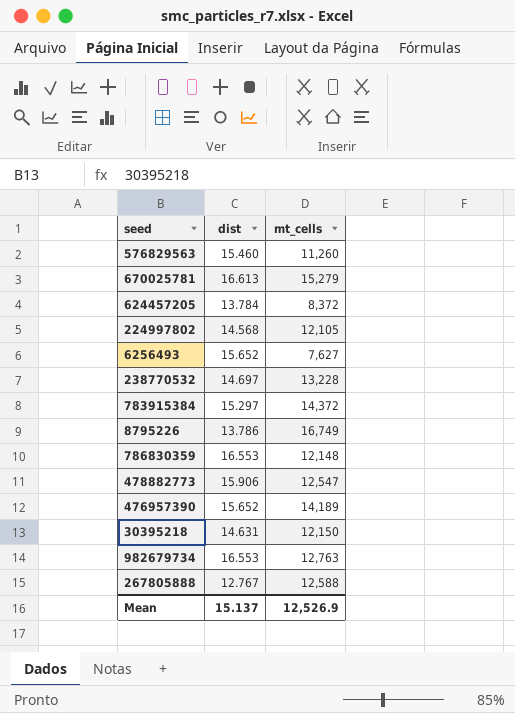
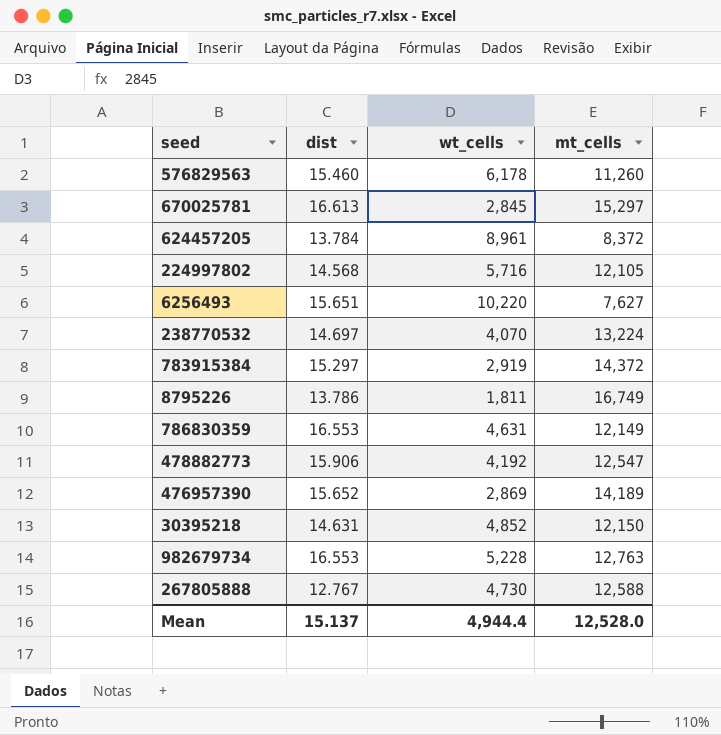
column wt_cells | position: none -> 3
670025781 | mt_cells: 15,279 -> 15,297
6256493 | dist: 15.652 -> 15.651
238770532 | mt_cells: 13,228 -> 13,224
786830359 | mt_cells: 12,148 -> 12,149
Mean | mt_cells: 12,526.9 -> 12,528.0

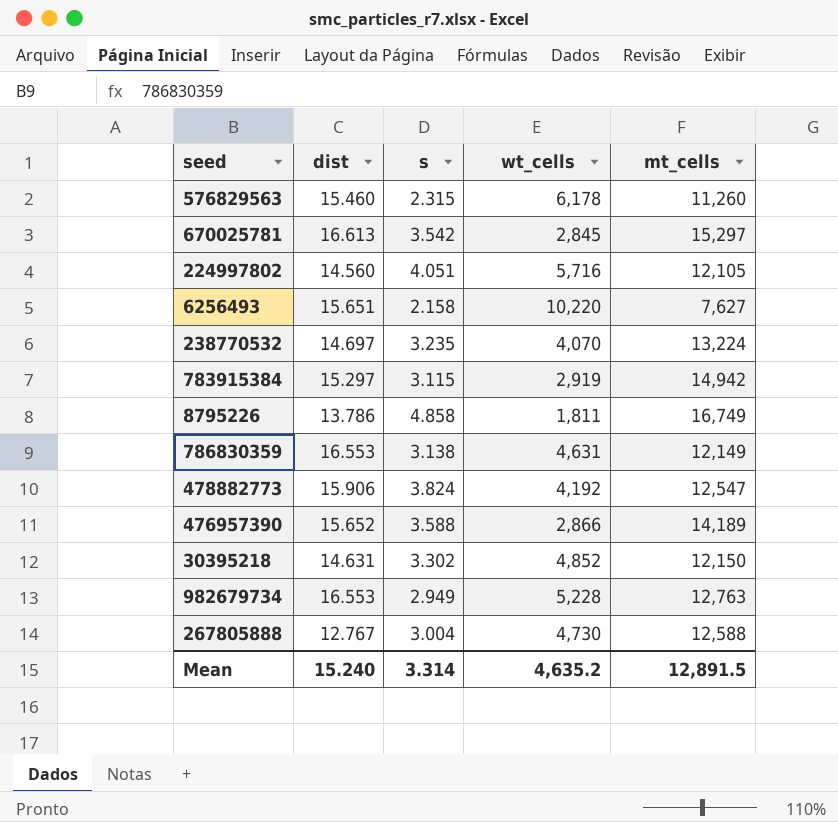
column s | position: none -> 3
row 624457205: 13.784 | 8,961 | 8,372 -> none
224997802 | dist: 14.568 -> 14.560
783915384 | mt_cells: 14,372 -> 14,942
476957390 | wt_cells: 2,869 -> 2,866
Mean | dist: 15.137 -> 15.240
Mean | wt_cells: 4,944.4 -> 4,635.2
Mean | mt_cells: 12,528.0 -> 12,891.5

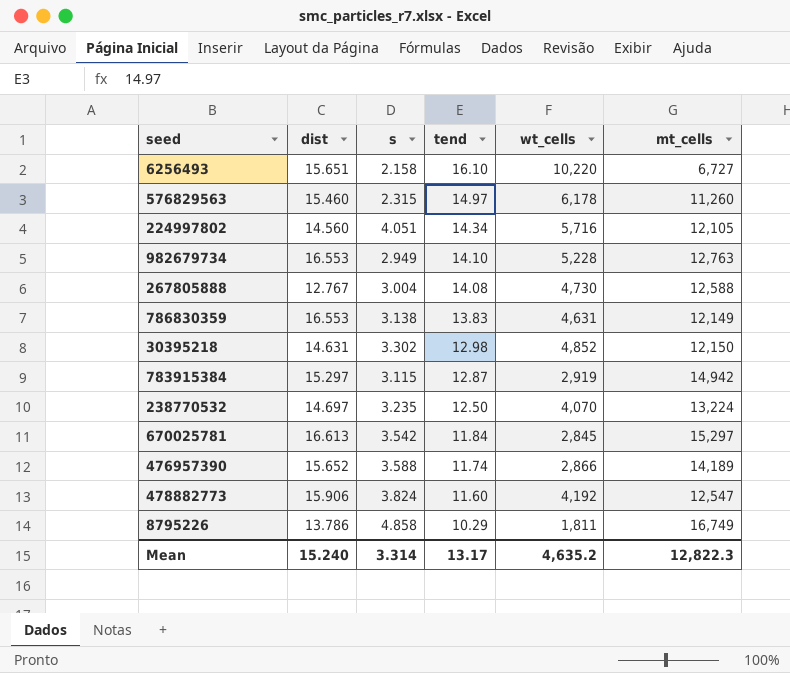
row order: none -> tend descending
column tend | position: none -> 4
6256493 | mt_cells: 7,627 -> 6,727
Mean | mt_cells: 12,891.5 -> 12,822.3

